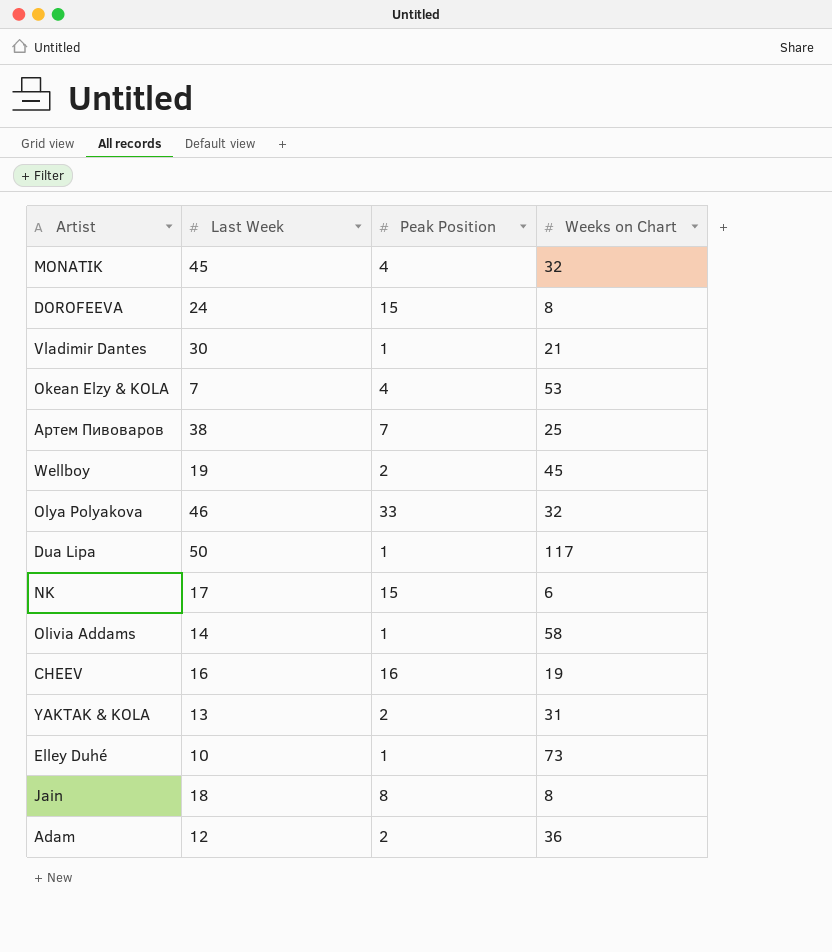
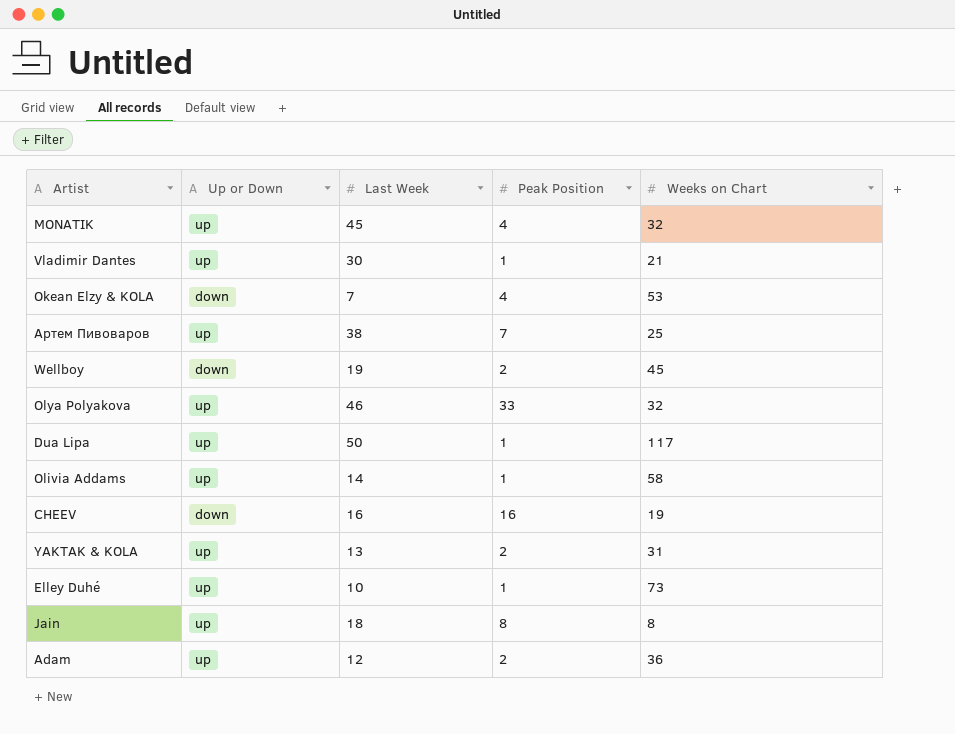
column Up or Down | position: none -> 2
row DOROFEEVA: 24 | 15 | 8 -> none
row NK: 17 | 15 | 6 -> none

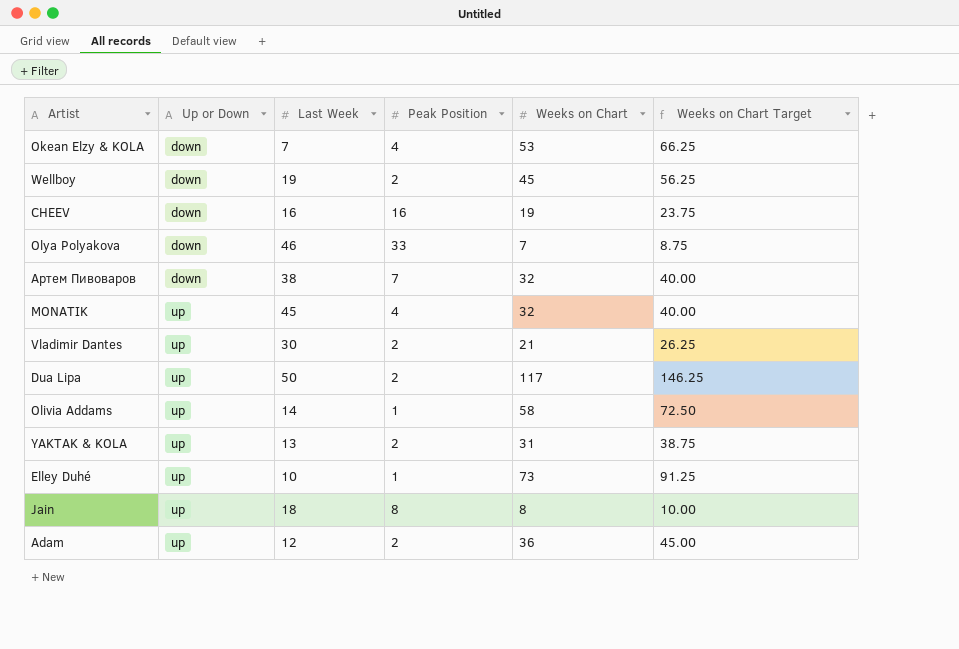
row order: none -> Up or Down ascending
column Weeks on Chart Target | formula: none -> [Weeks on Chart] * 1.25
Olya Polyakova | Up or Down: up -> down
Olya Polyakova | Weeks on Chart: 32 -> 7
Артем Пивоваров | Up or Down: up -> down
Артем Пивоваров | Weeks on Chart: 25 -> 32
Vladimir Dantes | Peak Position: 1 -> 2
Dua Lipa | Peak Position: 1 -> 2

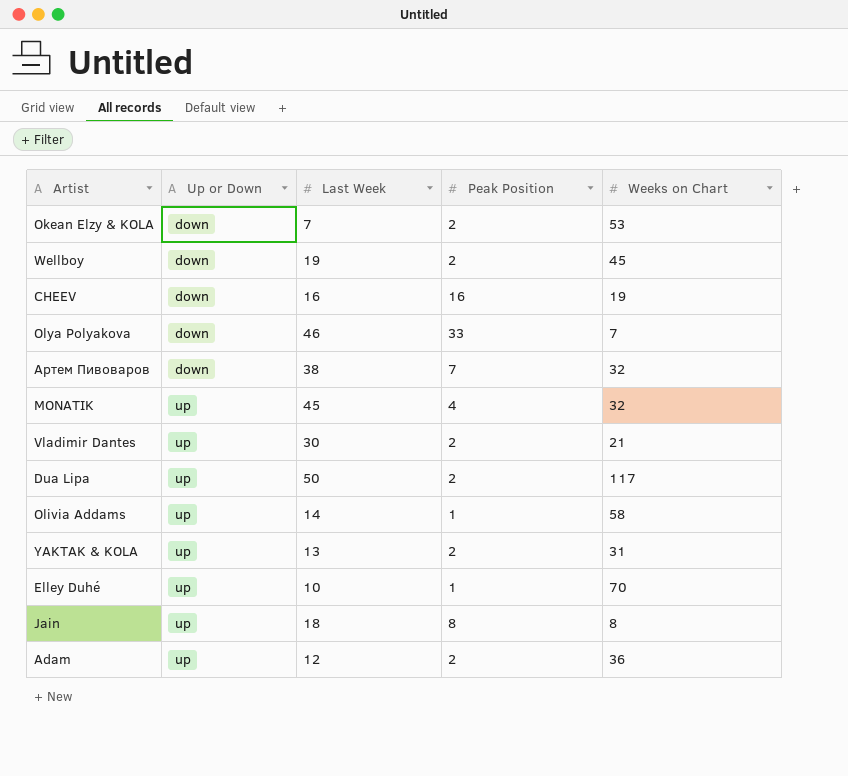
column Weeks on Chart Target | formula: [Weeks on Chart] * 1.25 -> none
Okean Elzy & KOLA | Peak Position: 4 -> 2
Elley Duhé | Weeks on Chart: 73 -> 70

